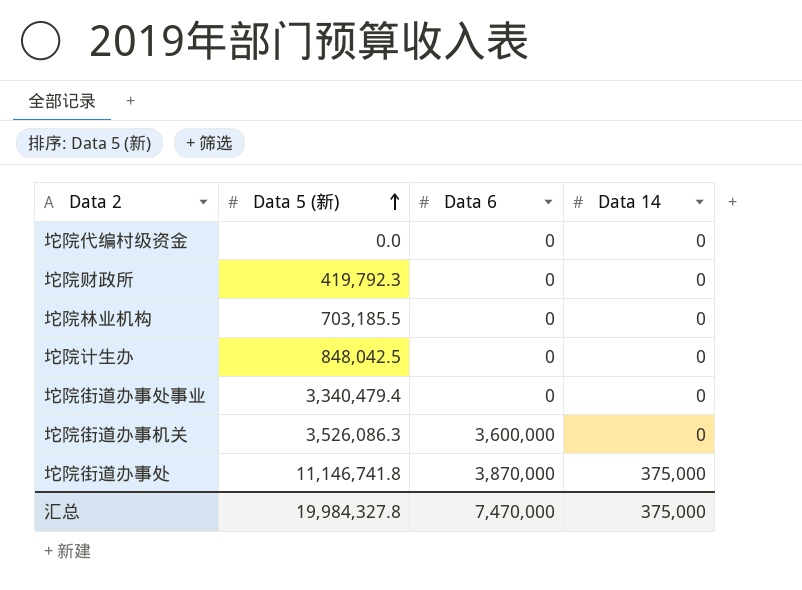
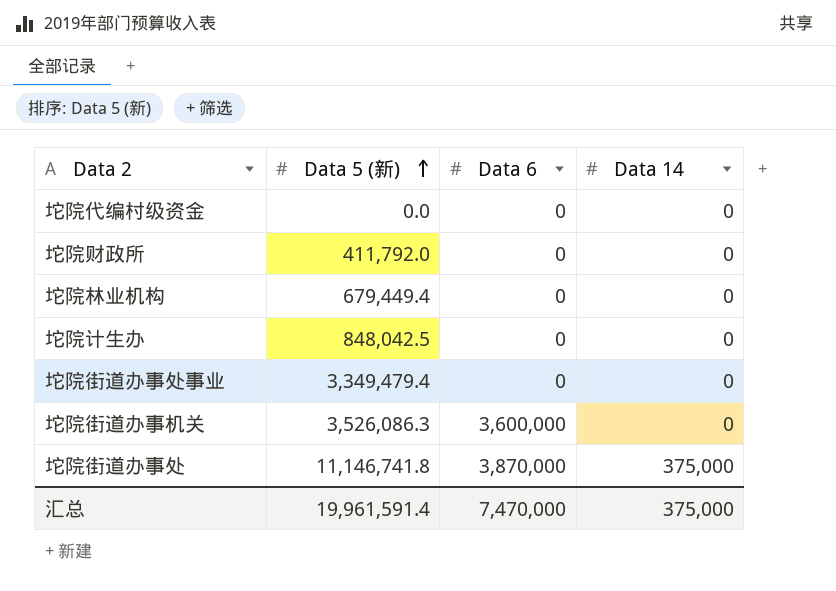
坨院财政所 | Data 5 (新): 419,792.3 -> 411,792.0
坨院林业机构 | Data 5 (新): 703,185.5 -> 679,449.4
坨院街道办事处事业 | Data 5 (新): 3,340,479.4 -> 3,349,479.4
汇总 | Data 5 (新): 19,984,327.8 -> 19,961,591.4

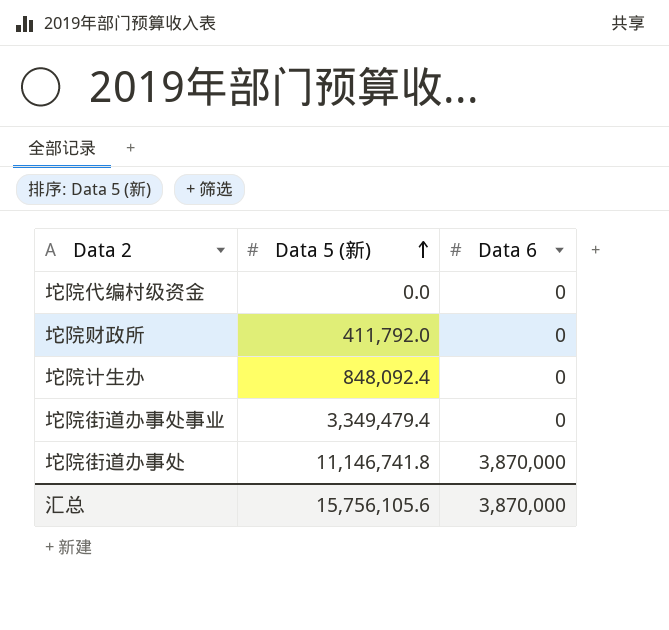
column Data 14 | position: 4 -> none
row 坨院林业机构: 679,449.4 | 0 | 0 -> none
row 坨院街道办事机关: 3,526,086.3 | 3,600,000 | 0 -> none
坨院计生办 | Data 5 (新): 848,042.5 -> 848,092.4
汇总 | Data 5 (新): 19,961,591.4 -> 15,756,105.6
汇总 | Data 6: 7,470,000 -> 3,870,000

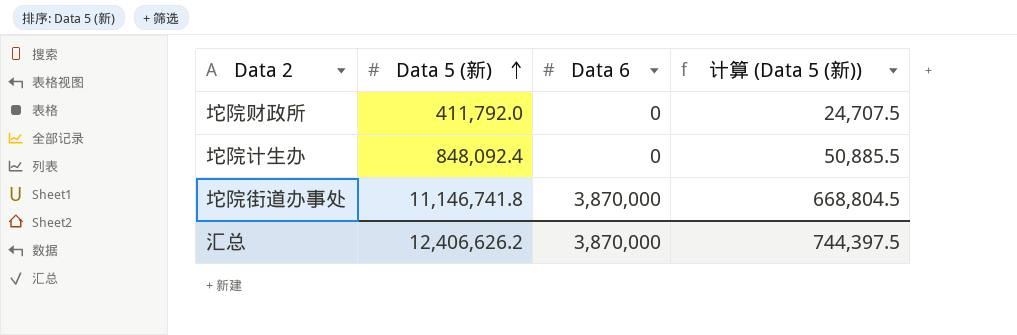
column 计算 (Data 5 (新)) | formula: none -> [Data 5 (新)] * 0.06
row 坨院代编村级资金: 0.0 | 0 -> none
row 坨院街道办事处事业: 3,349,479.4 | 0 -> none
汇总 | Data 5 (新): 15,756,105.6 -> 12,406,626.2

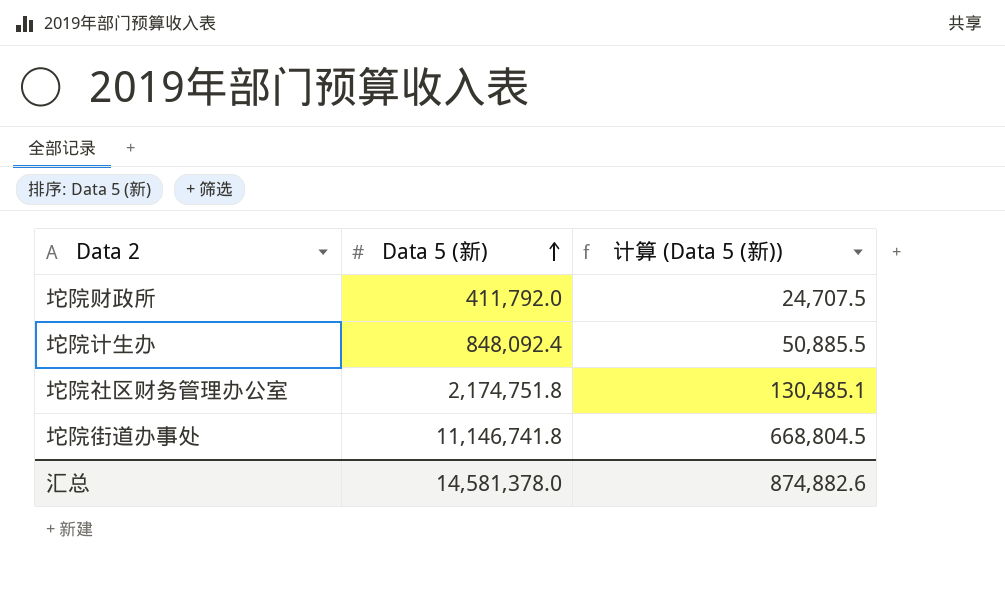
column Data 6 | position: 3 -> none
row 坨院社区财务管理办公室: none -> 2,174,751.8 | 130,485.1
汇总 | Data 5 (新): 12,406,626.2 -> 14,581,378.0
汇总 | 计算 (Data 5 (新)): 744,397.5 -> 874,882.6

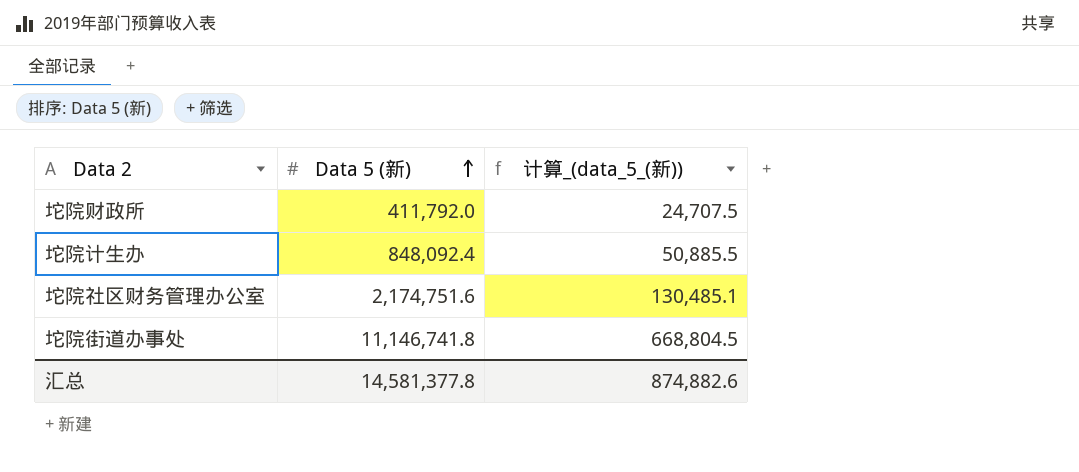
column name: 计算 (Data 5 (新)) -> 计算_(data_5_(新))
坨院社区财务管理办公室 | Data 5 (新): 2,174,751.8 -> 2,174,751.6
汇总 | Data 5 (新): 14,581,378.0 -> 14,581,377.8

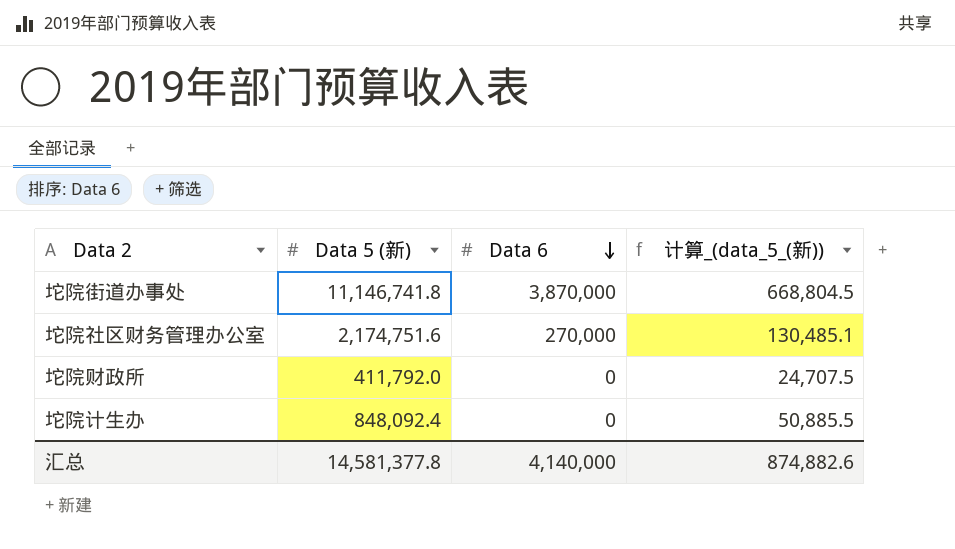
row order: Data 5 (新) ascending -> Data 6 descending
column Data 6 | position: none -> 3

